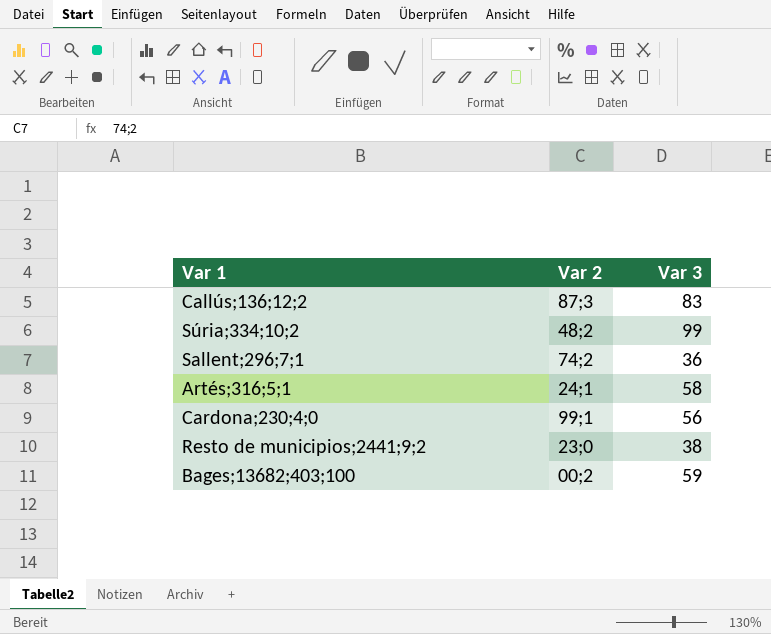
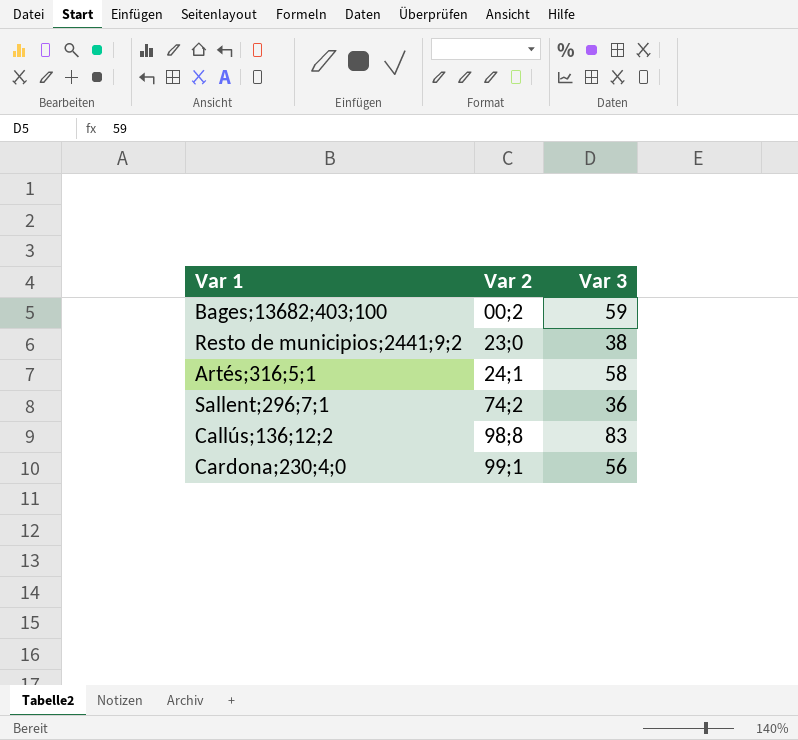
row order: none -> Var 2 ascending
row Súria;334;10;2: 48;2 | 99 -> none
Callús;136;12;2 | Var 2: 87;3 -> 98;8

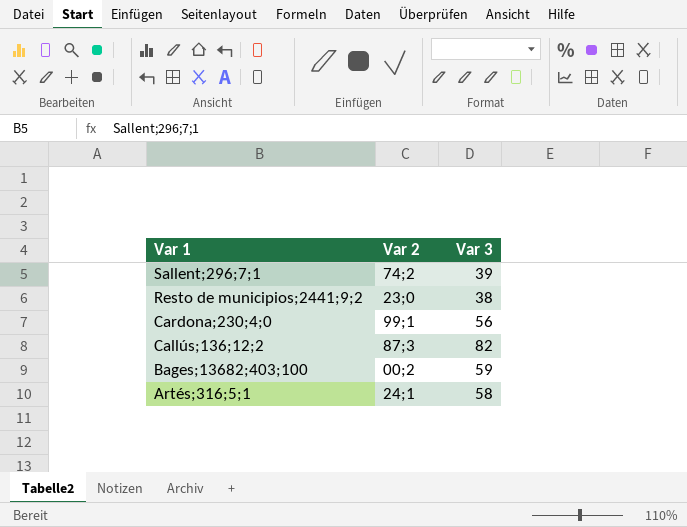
row order: Var 2 ascending -> Var 1 descending
Sallent;296;7;1 | Var 3: 36 -> 39
Callús;136;12;2 | Var 2: 98;8 -> 87;3
Callús;136;12;2 | Var 3: 83 -> 82

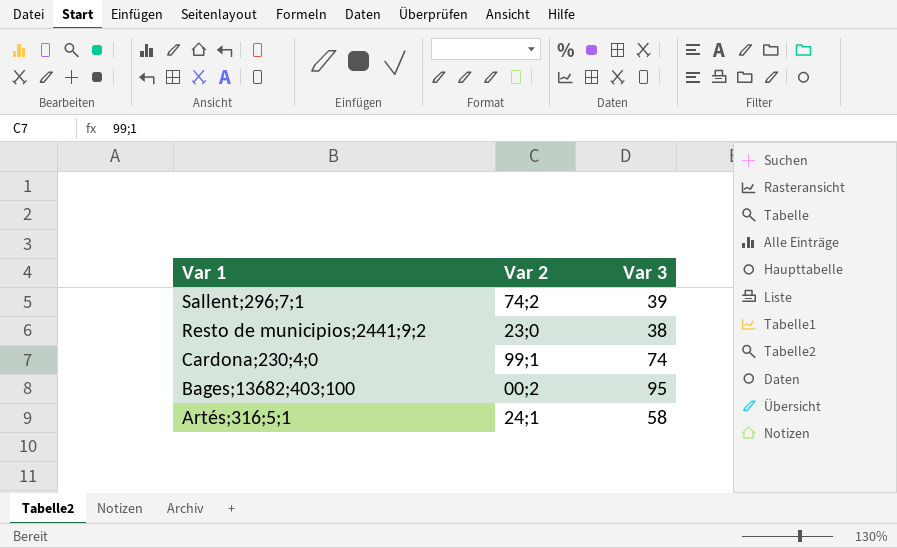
row Callús;136;12;2: 87;3 | 82 -> none
Cardona;230;4;0 | Var 3: 56 -> 74
Bages;13682;403;100 | Var 3: 59 -> 95

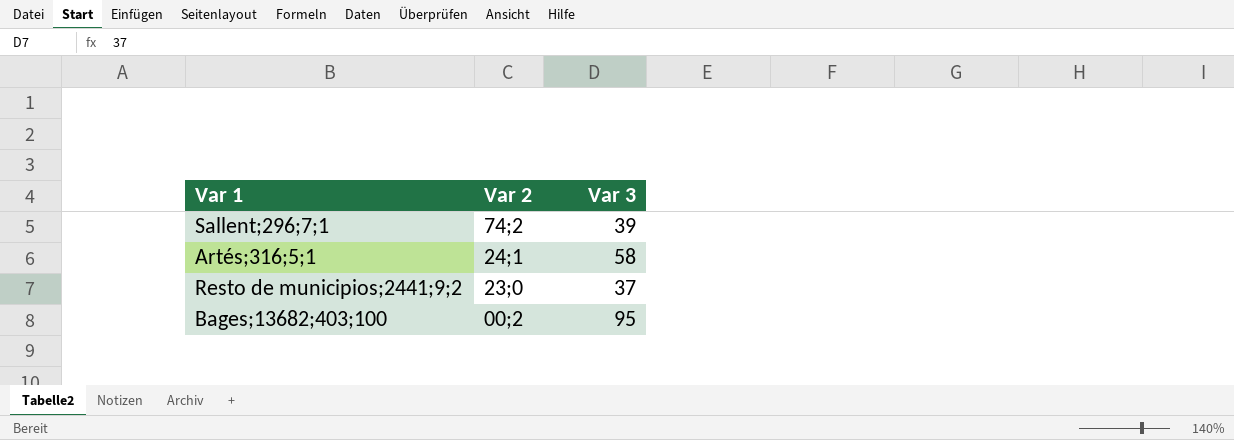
row order: Var 1 descending -> Var 2 descending
row Cardona;230;4;0: 99;1 | 74 -> none
Resto de municipios;2441;9;2 | Var 3: 38 -> 37

